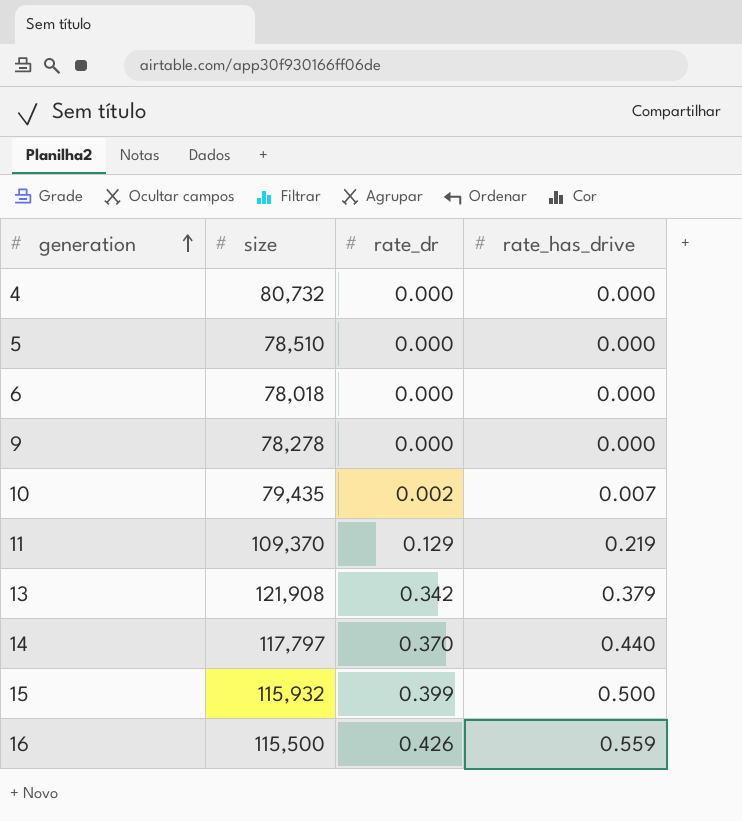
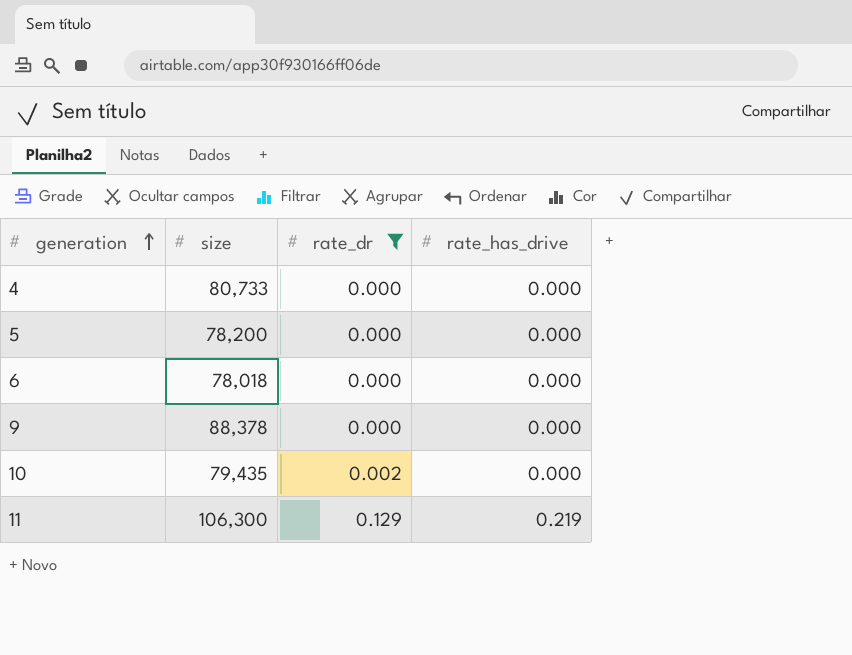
filter: none -> rate_dr <= 0.129
4 | size: 80,732 -> 80,733
5 | size: 78,510 -> 78,200
9 | size: 78,278 -> 88,378
10 | rate_has_drive: 0.007 -> 0.000
11 | size: 109,370 -> 106,300

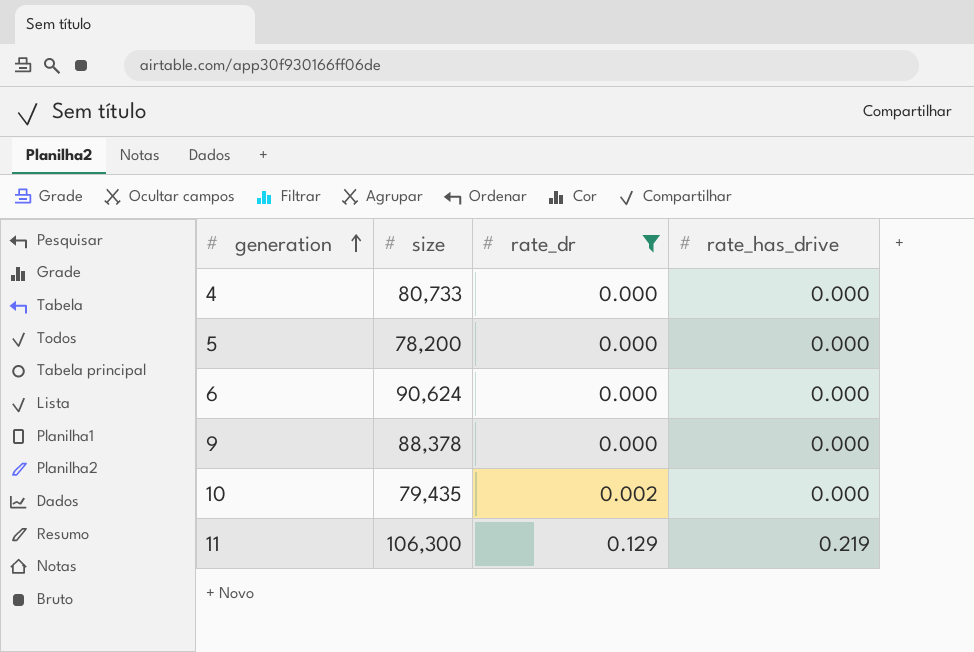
6 | size: 78,018 -> 90,624

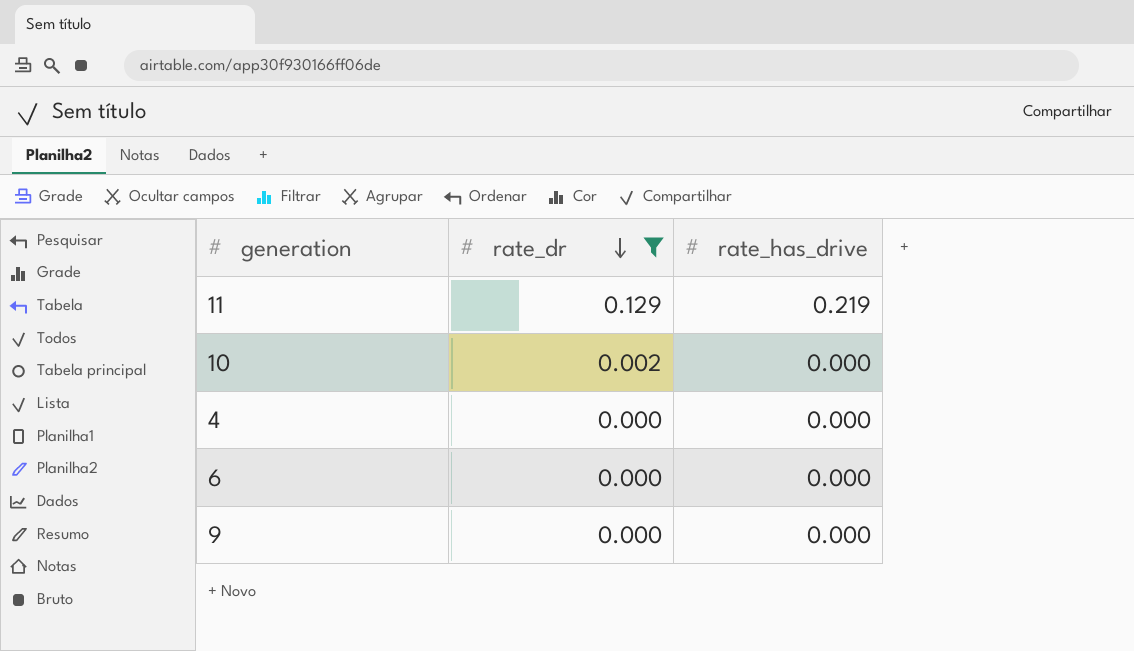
row order: generation ascending -> rate_dr descending
column size | position: 2 -> none
row 5: 78,200 | 0.000 | 0.000 -> none

